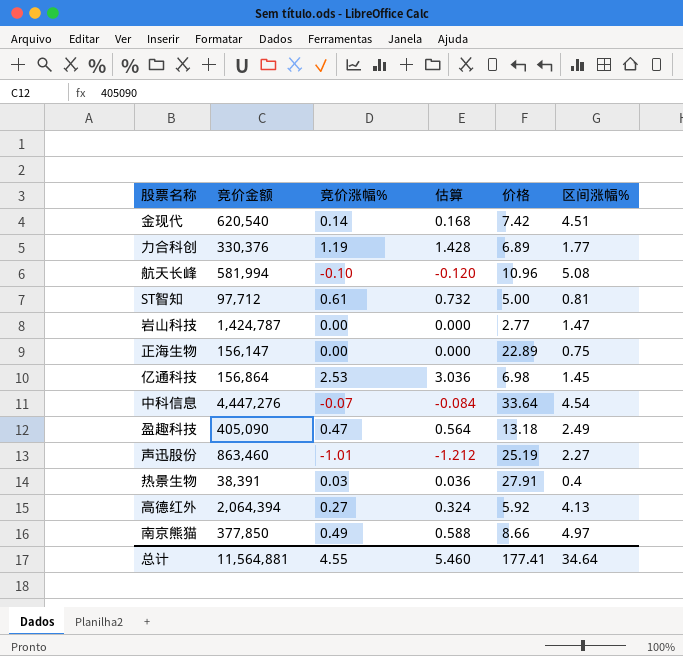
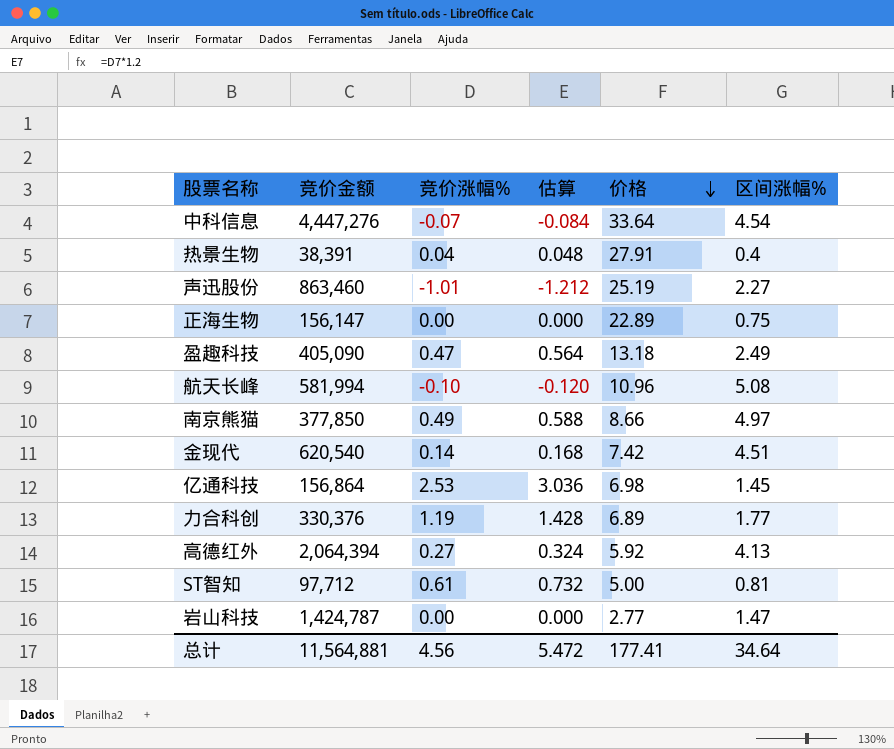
row order: none -> 价格 descending
热景生物 | 竞价涨幅%: 0.03 -> 0.04
热景生物 | 估算: 0.036 -> 0.048
总计 | 竞价涨幅%: 4.55 -> 4.56
总计 | 估算: 5.460 -> 5.472

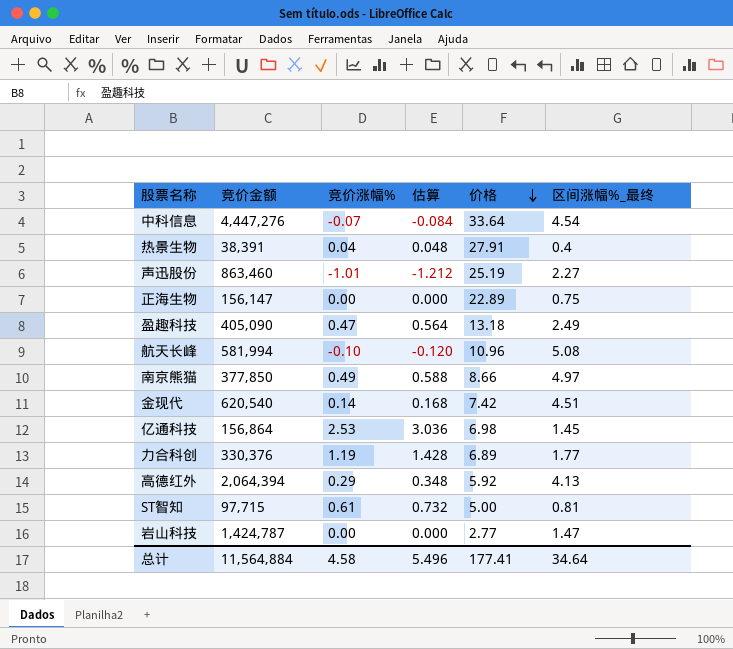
column name: 区间涨幅% -> 区间涨幅%_最终
高德红外 | 竞价涨幅%: 0.27 -> 0.29
高德红外 | 估算: 0.324 -> 0.348
ST智知 | 竞价金额: 97,712 -> 97,715
总计 | 竞价金额: 11,564,881 -> 11,564,884
总计 | 竞价涨幅%: 4.56 -> 4.58
总计 | 估算: 5.472 -> 5.496

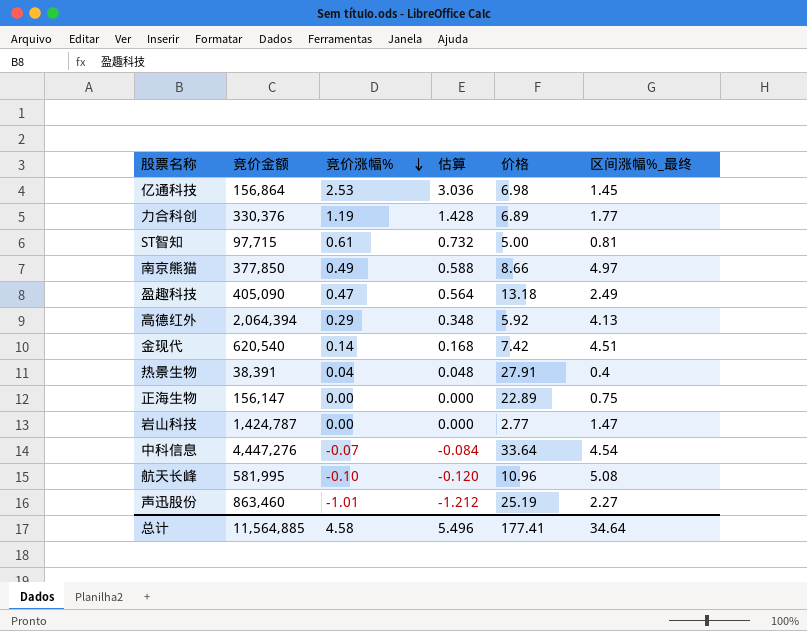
row order: 价格 descending -> 竞价涨幅% descending
航天长峰 | 竞价金额: 581,994 -> 581,995
总计 | 竞价金额: 11,564,884 -> 11,564,885

